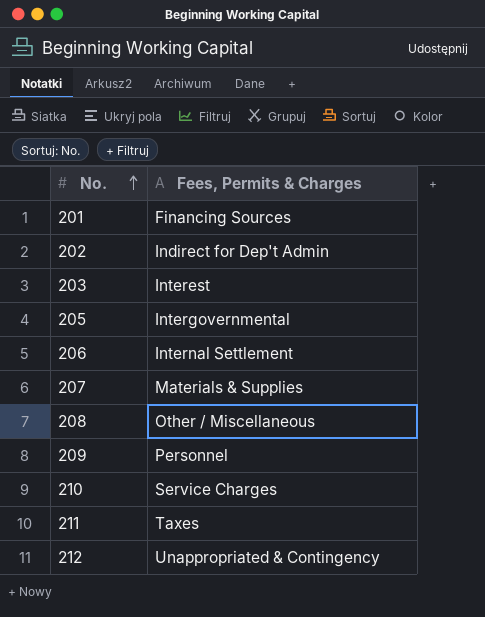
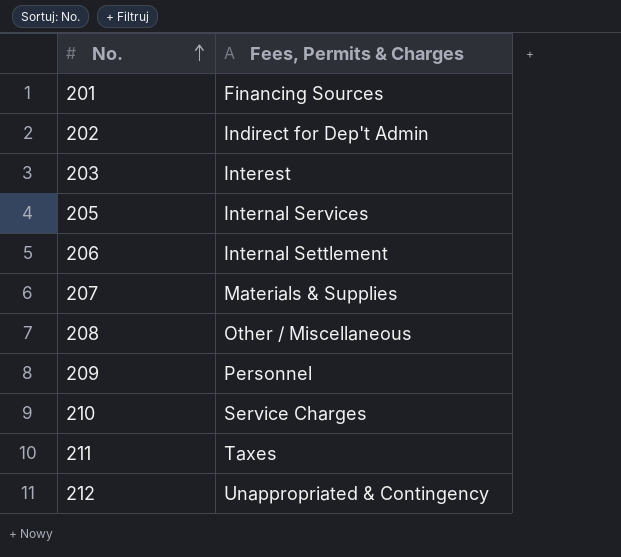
205 | Fees, Permits & Charges: Intergovernmental -> Internal Services

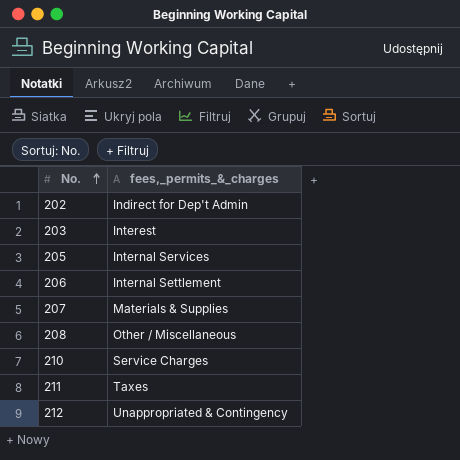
column name: Fees, Permits & Charges -> fees,_permits_&_charges
row 201: Financing Sources -> none
row 209: Personnel -> none

